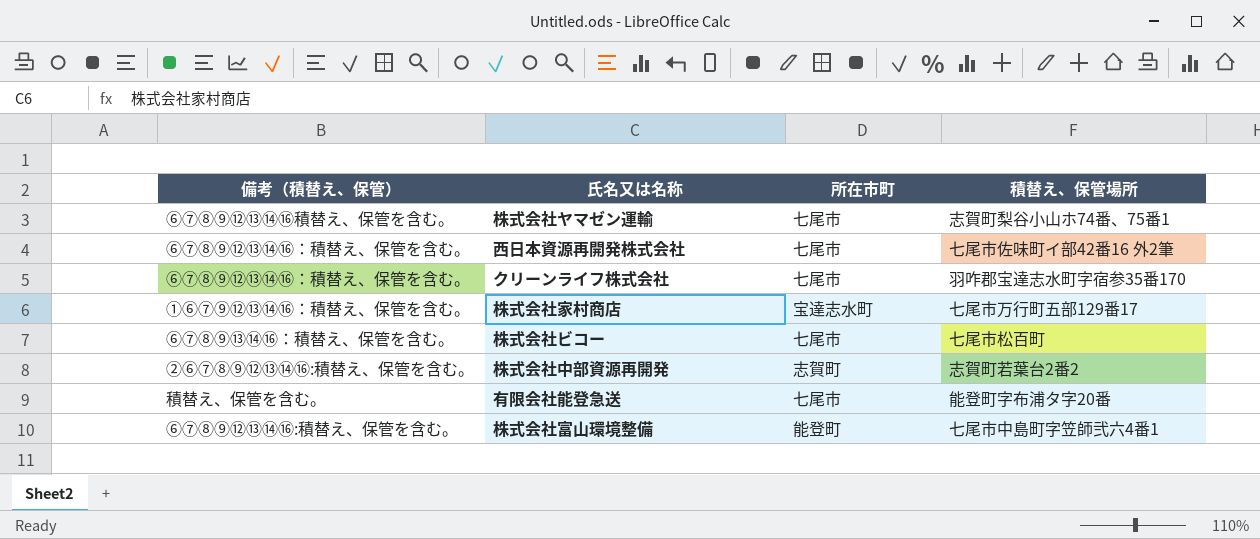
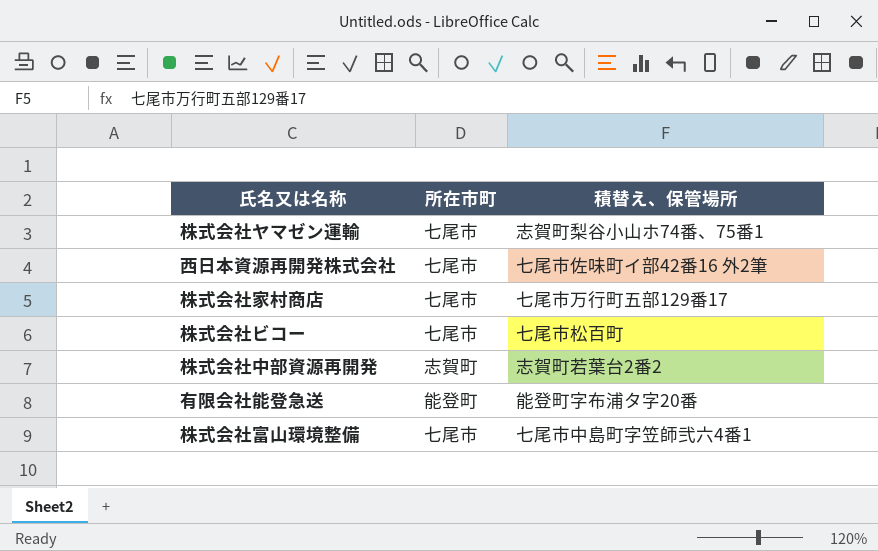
column 備考（積替え、保管） | position: 1 -> none
row クリーンライフ株式会社: ⑥⑦⑧⑨⑫⑬⑭⑯：積替え、保管を含む。 | 七尾市 | 羽咋郡宝達志水町字宿参35番170 -> none
株式会社家村商店 | 所在市町: 宝達志水町 -> 七尾市
有限会社能登急送 | 所在市町: 七尾市 -> 能登町
株式会社富山環境整備 | 所在市町: 能登町 -> 七尾市

